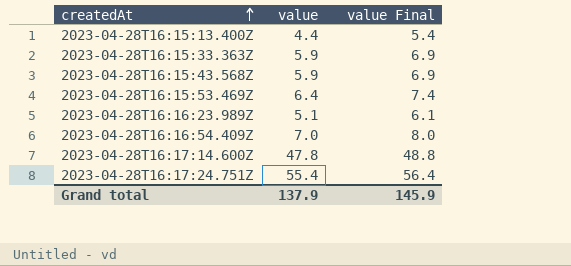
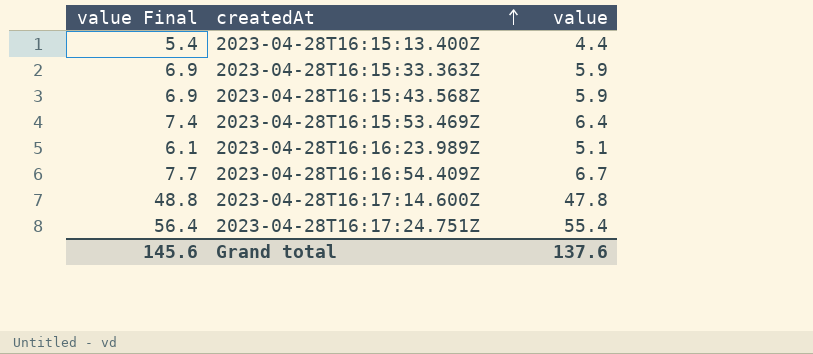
column value Final | position: 3 -> 1
2023-04-28T16:16:54.409Z | value Final: 8.0 -> 7.7
2023-04-28T16:16:54.409Z | value: 7.0 -> 6.7
Grand total | value Final: 145.9 -> 145.6
Grand total | value: 137.9 -> 137.6

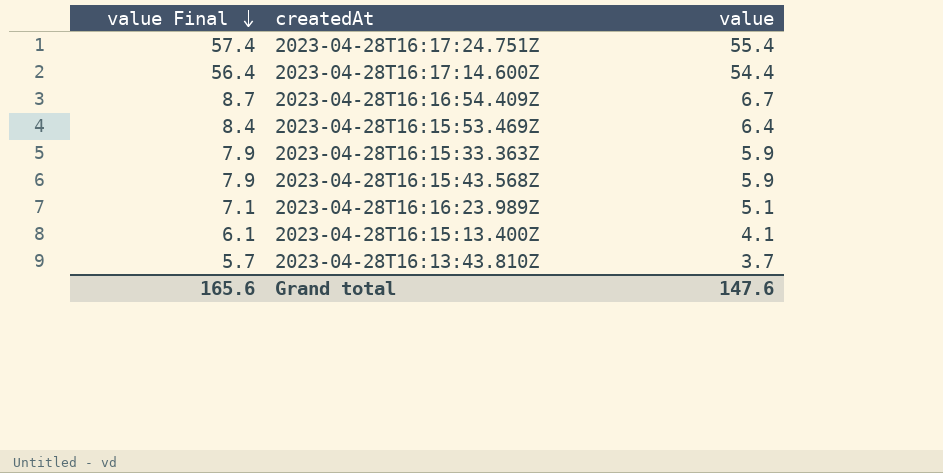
row order: createdAt ascending -> value Final descending
column value Final | formula: [value] + 1 -> [value] + 2
2023-04-28T16:17:14.600Z | value: 47.8 -> 54.4
2023-04-28T16:15:13.400Z | value: 4.4 -> 4.1
row 2023-04-28T16:13:43.810Z: none -> 5.7 | 3.7
Grand total | value Final: 145.6 -> 165.6
Grand total | value: 137.6 -> 147.6

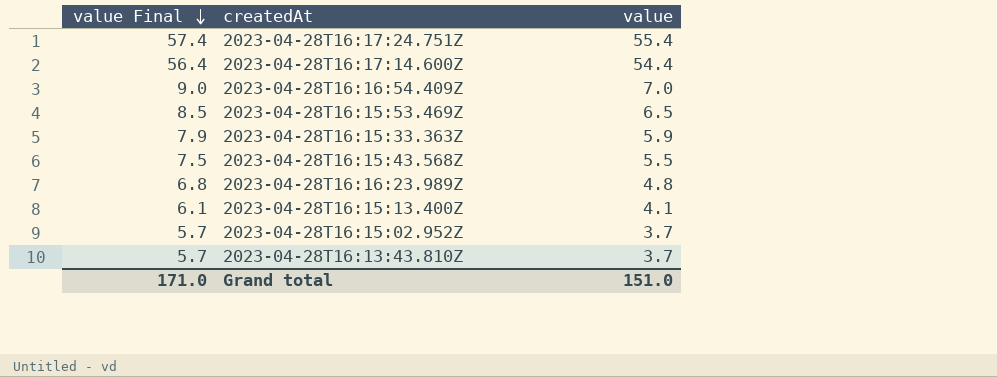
2023-04-28T16:16:54.409Z | value Final: 8.7 -> 9.0
2023-04-28T16:16:54.409Z | value: 6.7 -> 7.0
2023-04-28T16:15:53.469Z | value Final: 8.4 -> 8.5
2023-04-28T16:15:53.469Z | value: 6.4 -> 6.5
2023-04-28T16:15:43.568Z | value Final: 7.9 -> 7.5
2023-04-28T16:15:43.568Z | value: 5.9 -> 5.5
2023-04-28T16:16:23.989Z | value Final: 7.1 -> 6.8
2023-04-28T16:16:23.989Z | value: 5.1 -> 4.8
row 2023-04-28T16:15:02.952Z: none -> 5.7 | 3.7
Grand total | value Final: 165.6 -> 171.0
Grand total | value: 147.6 -> 151.0

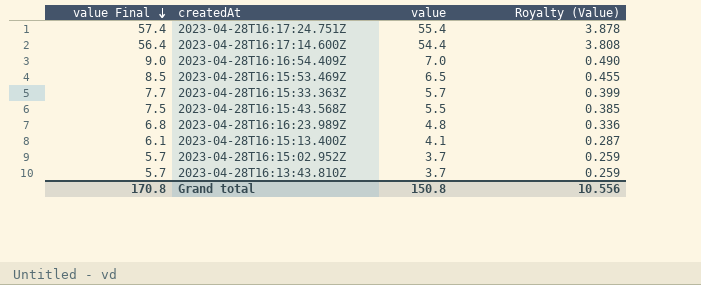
column Royalty (Value) | formula: none -> [value] * 0.07
2023-04-28T16:15:33.363Z | value Final: 7.9 -> 7.7
2023-04-28T16:15:33.363Z | value: 5.9 -> 5.7
Grand total | value Final: 171.0 -> 170.8
Grand total | value: 151.0 -> 150.8

